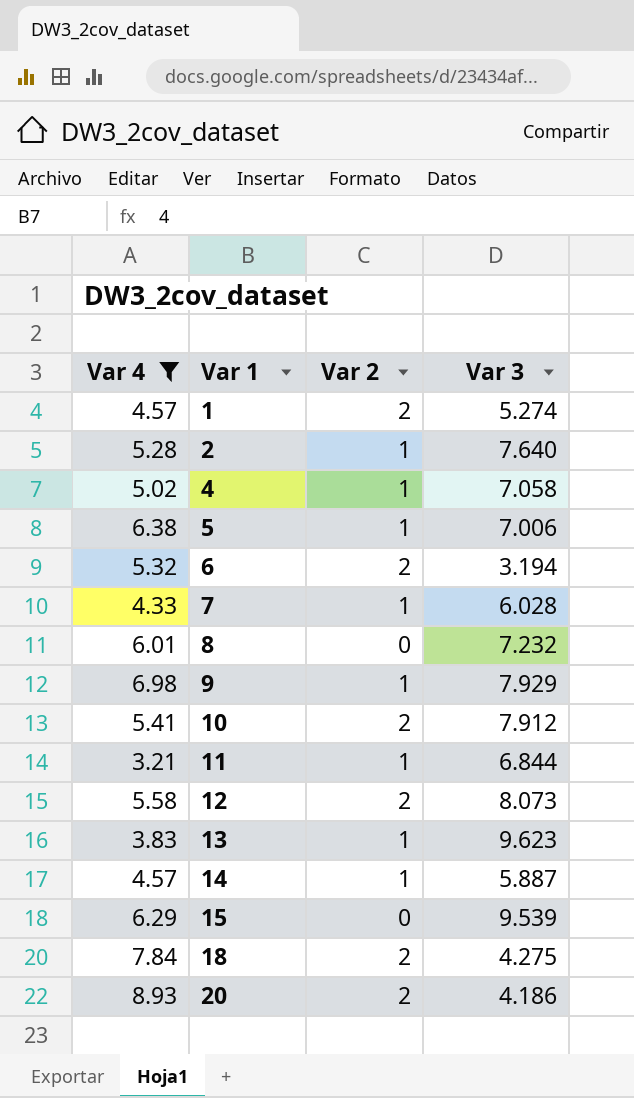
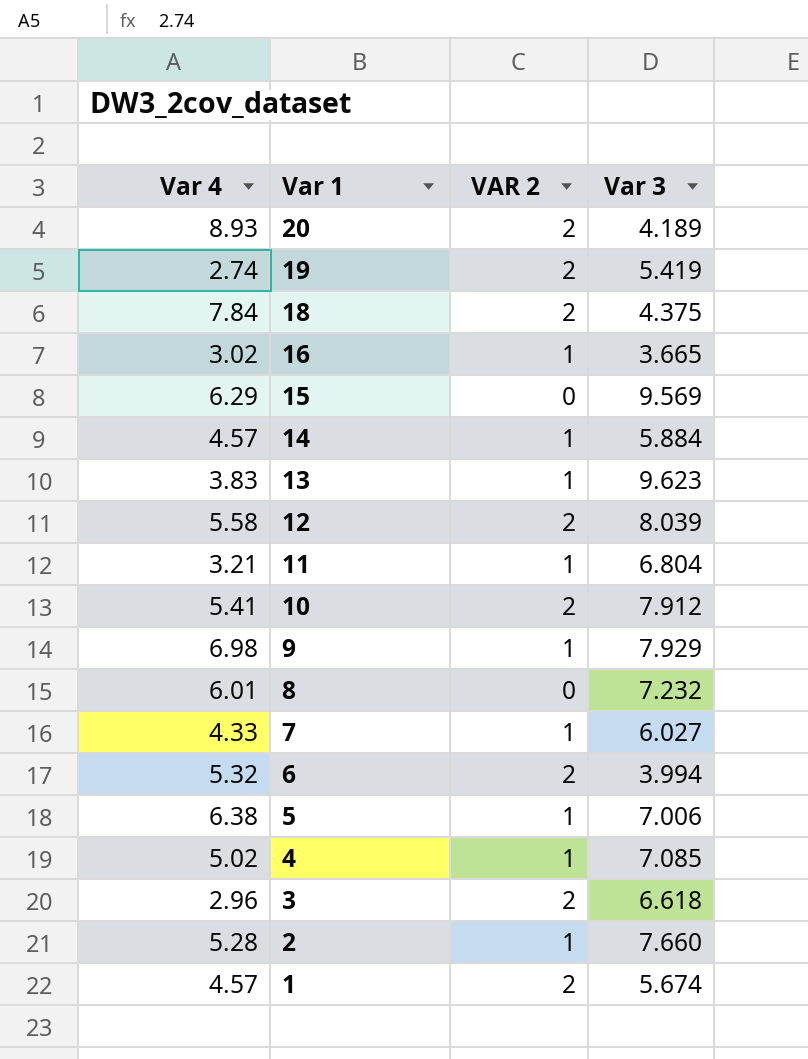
filter: Var 4 >= 3.21 -> none
row order: Var 1 ascending -> Var 1 descending
column name: Var 2 -> VAR 2
20 | Var 3: 4.186 -> 4.189
18 | Var 3: 4.275 -> 4.375
15 | Var 3: 9.539 -> 9.569
14 | Var 3: 5.887 -> 5.884
12 | Var 3: 8.073 -> 8.039
11 | Var 3: 6.844 -> 6.804
7 | Var 3: 6.028 -> 6.027
6 | Var 3: 3.194 -> 3.994
4 | Var 3: 7.058 -> 7.085
2 | Var 3: 7.640 -> 7.660
1 | Var 3: 5.274 -> 5.674

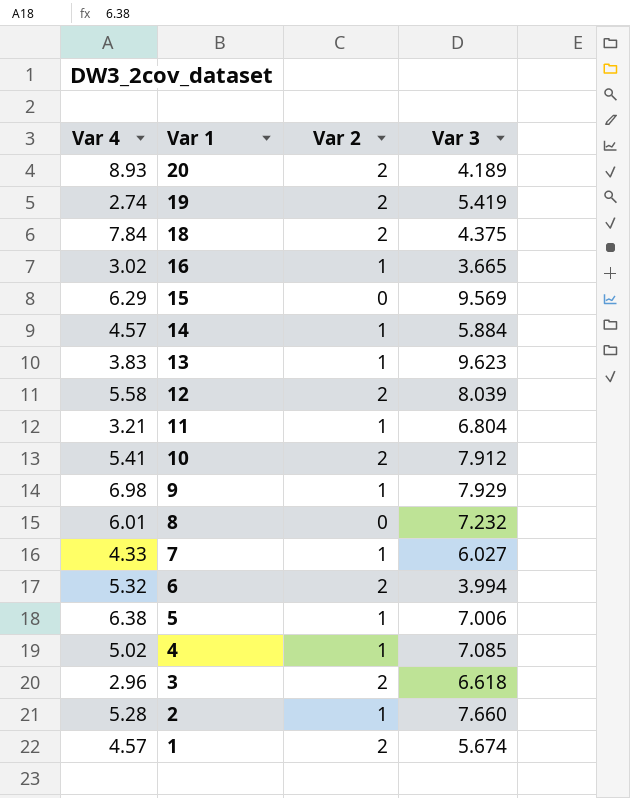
column name: VAR 2 -> Var 2

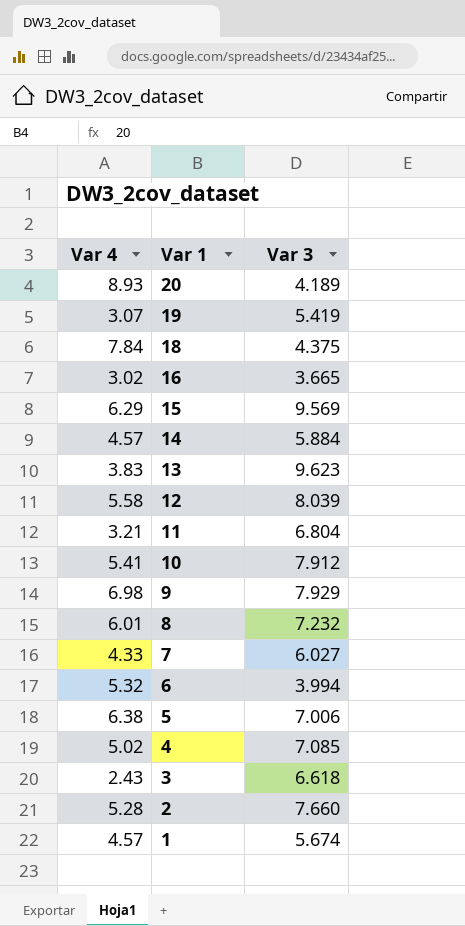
column Var 2 | position: 3 -> none
19 | Var 4: 2.74 -> 3.07
3 | Var 4: 2.96 -> 2.43

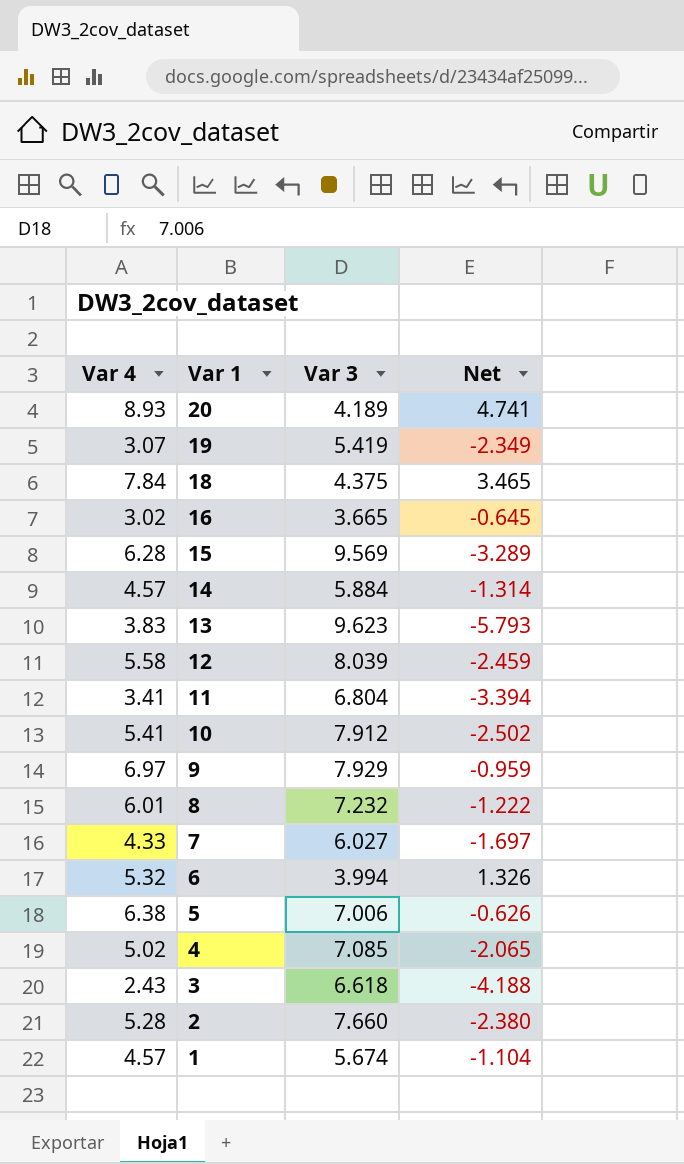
column Net | formula: none -> [Var 4] - [Var 3]
15 | Var 4: 6.29 -> 6.28
11 | Var 4: 3.21 -> 3.41
9 | Var 4: 6.98 -> 6.97

